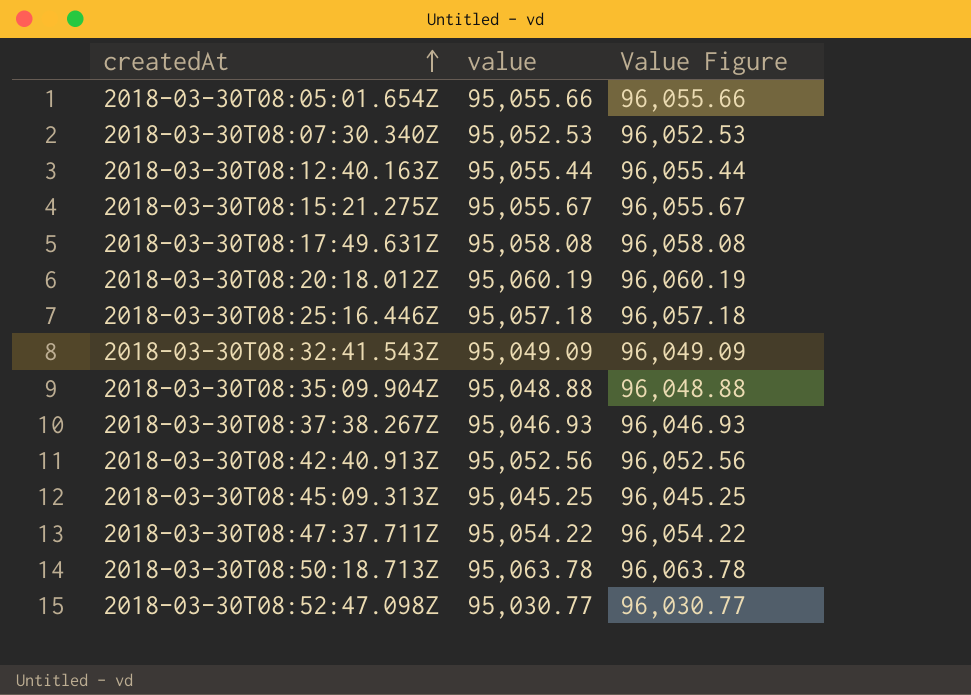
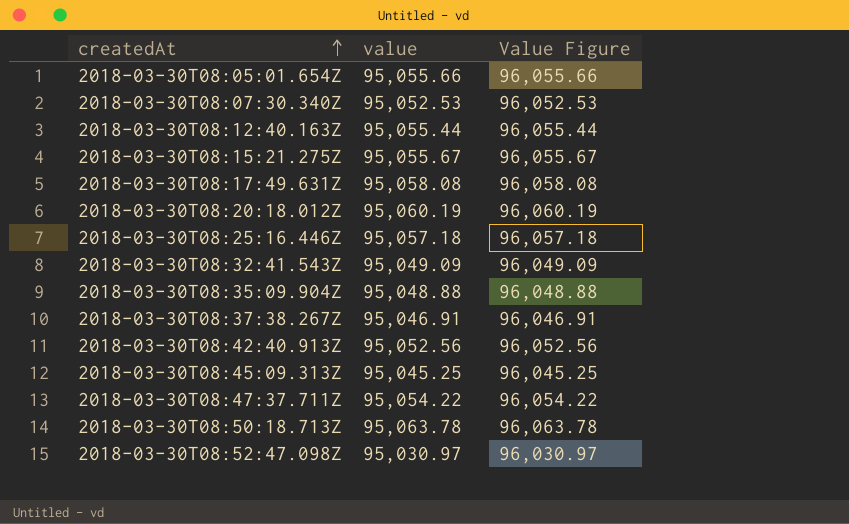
2018-03-30T08:37:38.267Z | value: 95,046.93 -> 95,046.91
2018-03-30T08:37:38.267Z | Value Figure: 96,046.93 -> 96,046.91
2018-03-30T08:52:47.098Z | value: 95,030.77 -> 95,030.97
2018-03-30T08:52:47.098Z | Value Figure: 96,030.77 -> 96,030.97

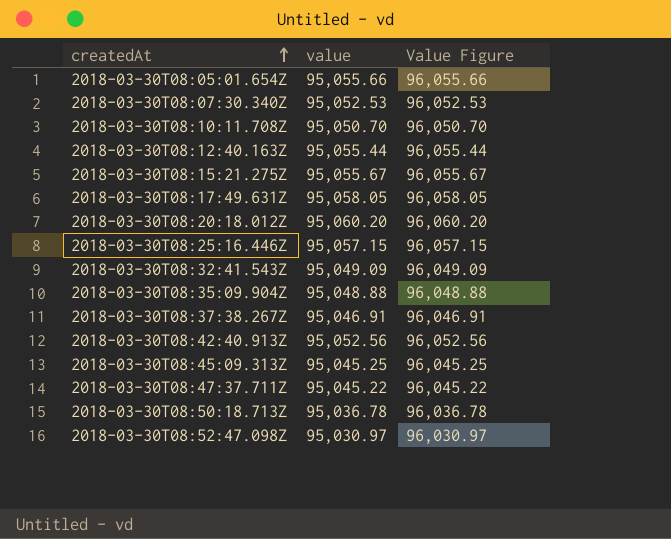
row 2018-03-30T08:10:11.708Z: none -> 95,050.70 | 96,050.70
2018-03-30T08:17:49.631Z | value: 95,058.08 -> 95,058.05
2018-03-30T08:17:49.631Z | Value Figure: 96,058.08 -> 96,058.05
2018-03-30T08:20:18.012Z | value: 95,060.19 -> 95,060.20
2018-03-30T08:20:18.012Z | Value Figure: 96,060.19 -> 96,060.20
2018-03-30T08:25:16.446Z | value: 95,057.18 -> 95,057.15
2018-03-30T08:25:16.446Z | Value Figure: 96,057.18 -> 96,057.15
2018-03-30T08:47:37.711Z | value: 95,054.22 -> 95,045.22
2018-03-30T08:47:37.711Z | Value Figure: 96,054.22 -> 96,045.22
2018-03-30T08:50:18.713Z | value: 95,063.78 -> 95,036.78
2018-03-30T08:50:18.713Z | Value Figure: 96,063.78 -> 96,036.78

